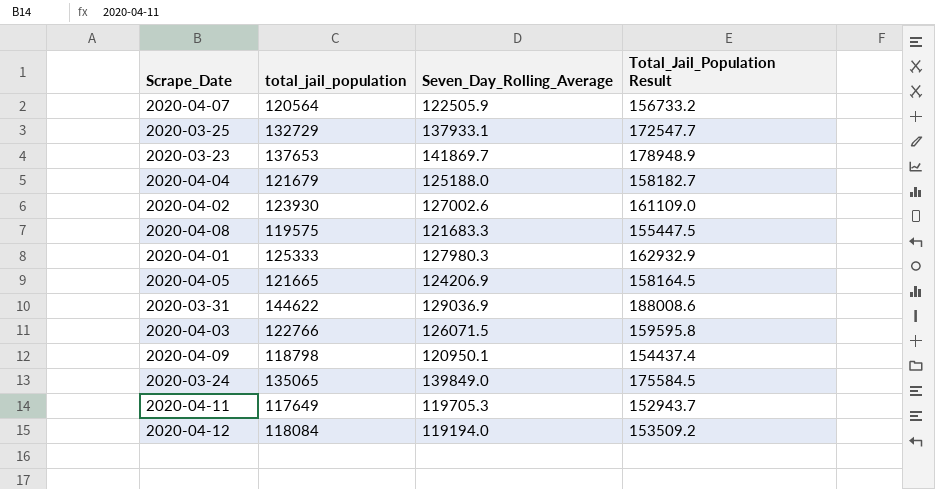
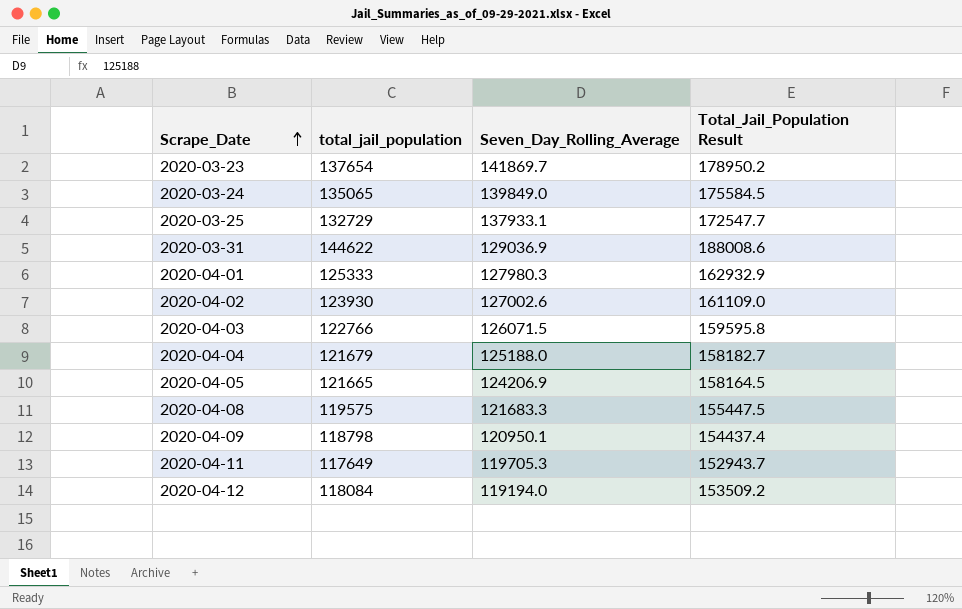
row order: none -> Scrape_Date ascending
row 2020-04-07: 120564 | 122505.9 | 156733.2 -> none
2020-03-23 | total_jail_population: 137653 -> 137654
2020-03-23 | Total_Jail_Population Result: 178948.9 -> 178950.2

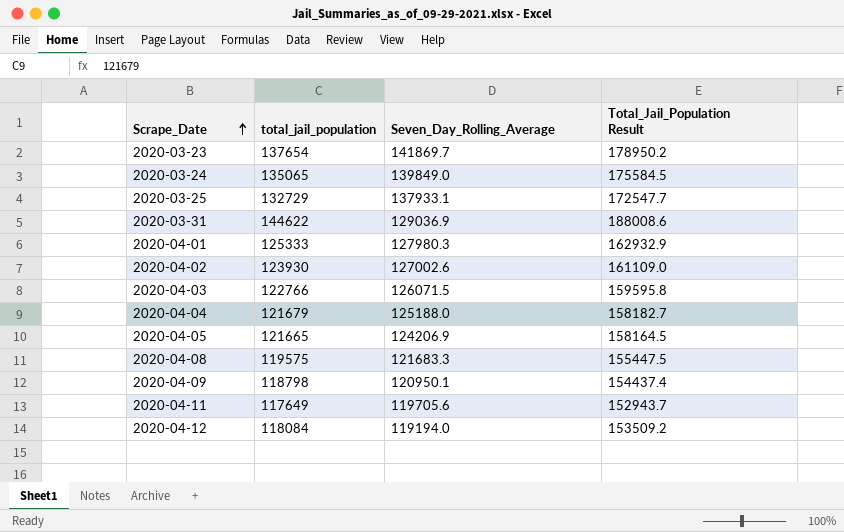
2020-04-11 | Seven_Day_Rolling_Average: 119705.3 -> 119705.6

